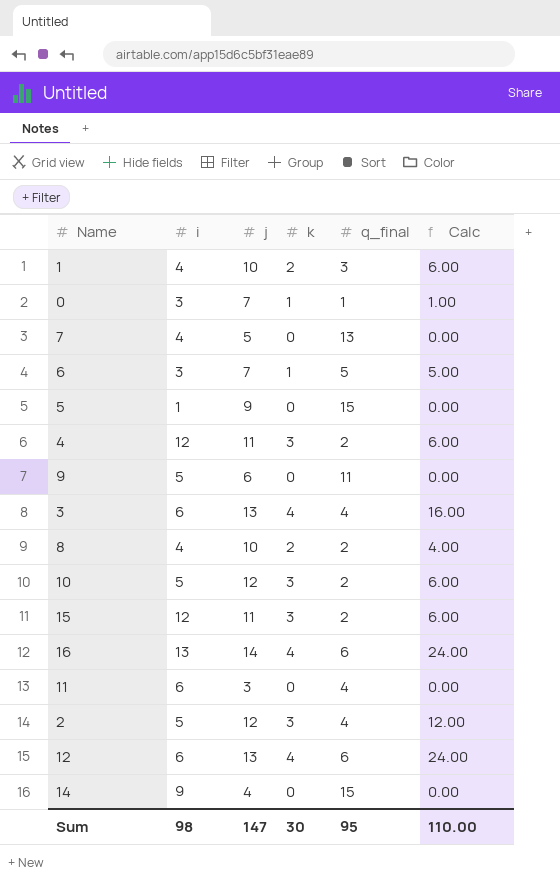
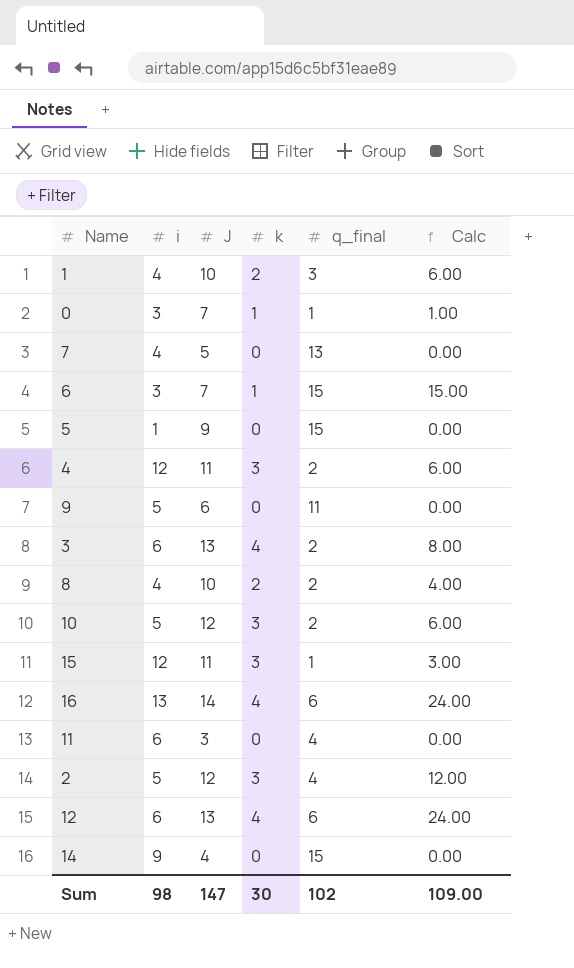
column name: j -> J
6 | q_final: 5 -> 15
6 | Calc: 5.00 -> 15.00
3 | q_final: 4 -> 2
3 | Calc: 16.00 -> 8.00
15 | q_final: 2 -> 1
15 | Calc: 6.00 -> 3.00
Sum | q_final: 95 -> 102
Sum | Calc: 110.00 -> 109.00

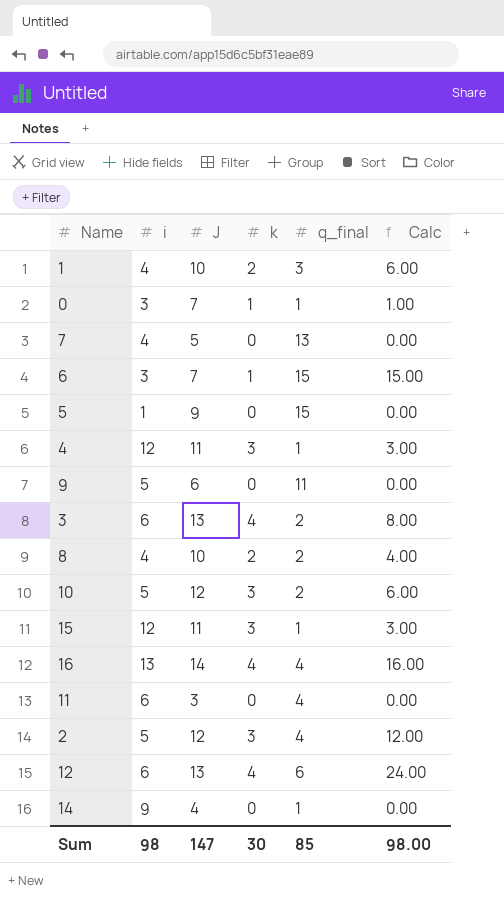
4 | q_final: 2 -> 1
4 | Calc: 6.00 -> 3.00
16 | q_final: 6 -> 4
16 | Calc: 24.00 -> 16.00
14 | q_final: 15 -> 1
Sum | q_final: 102 -> 85
Sum | Calc: 109.00 -> 98.00

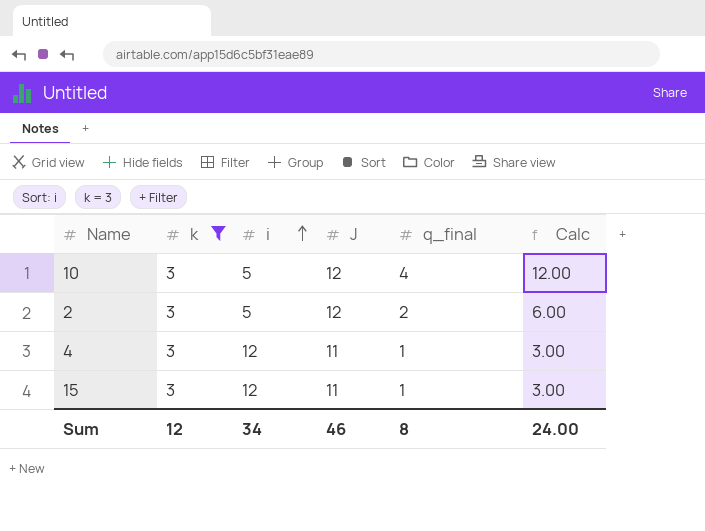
filter: none -> k = 3
row order: none -> i ascending
column k | position: 4 -> 2
10 | q_final: 2 -> 4
10 | Calc: 6.00 -> 12.00
2 | q_final: 4 -> 2
2 | Calc: 12.00 -> 6.00
Sum | k: 30 -> 12
Sum | i: 98 -> 34
Sum | J: 147 -> 46
Sum | q_final: 85 -> 8
Sum | Calc: 98.00 -> 24.00

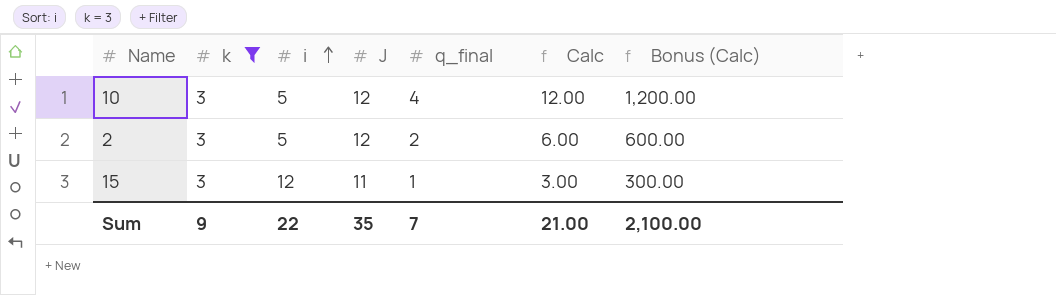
column Bonus (Calc) | formula: none -> [Calc] * 100
row 4: 3 | 12 | 11 | 1 | 3.00 -> none
Sum | k: 12 -> 9
Sum | i: 34 -> 22
Sum | J: 46 -> 35
Sum | q_final: 8 -> 7
Sum | Calc: 24.00 -> 21.00

